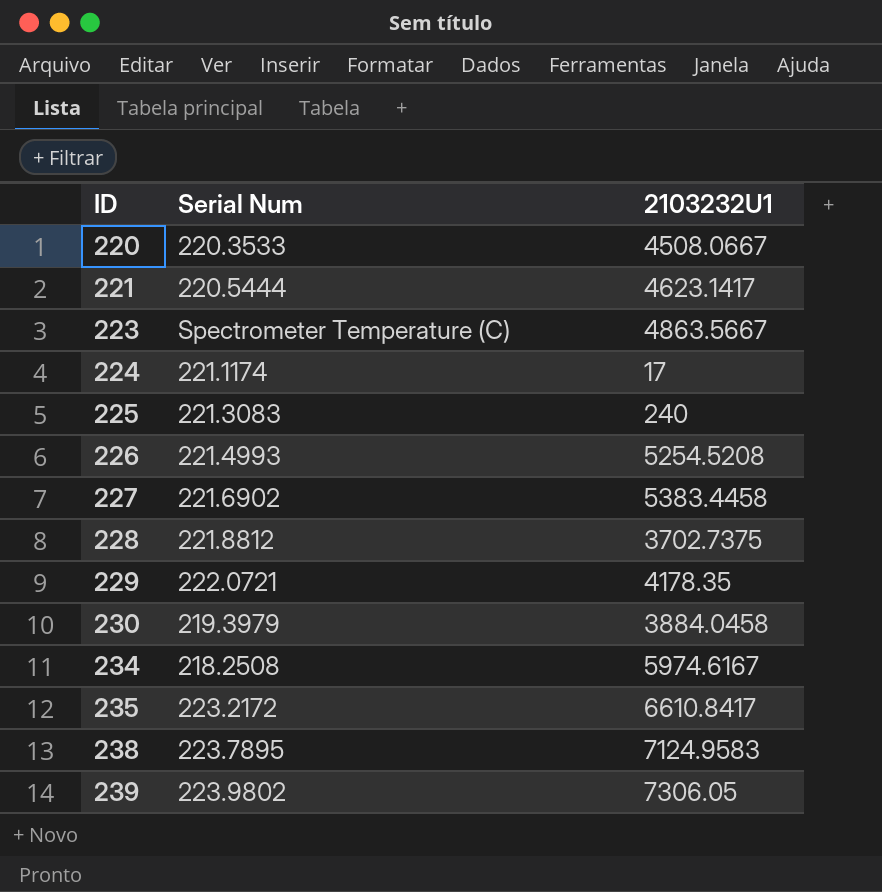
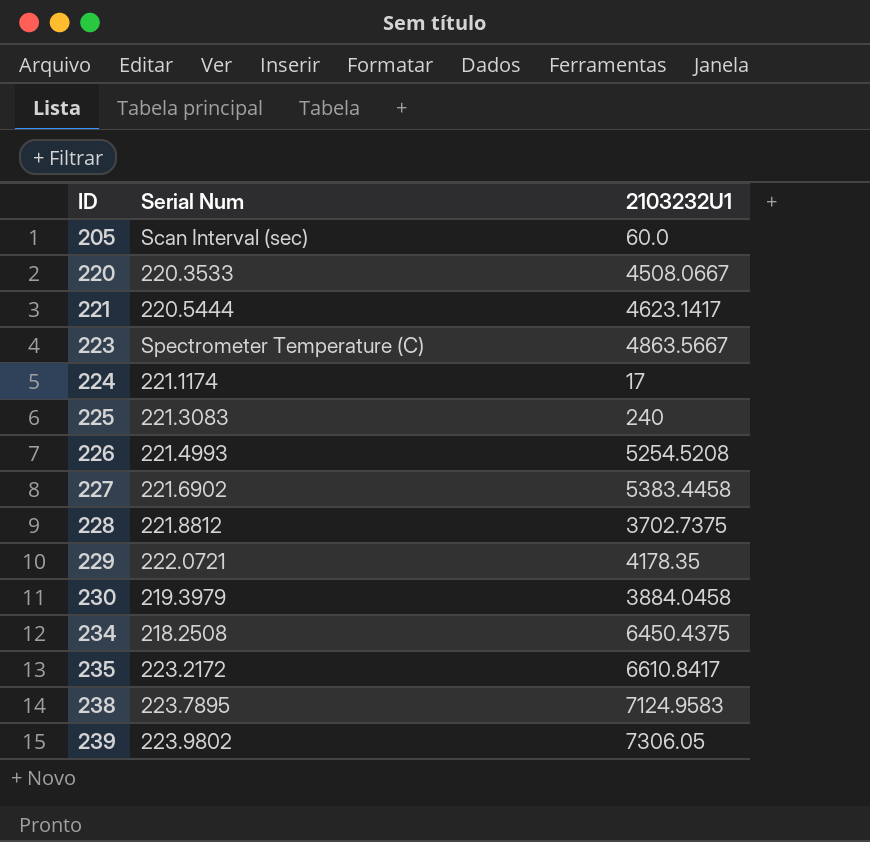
row 205: none -> Scan Interval (sec) | 60.0
234 | 2103232U1: 5974.6167 -> 6450.4375

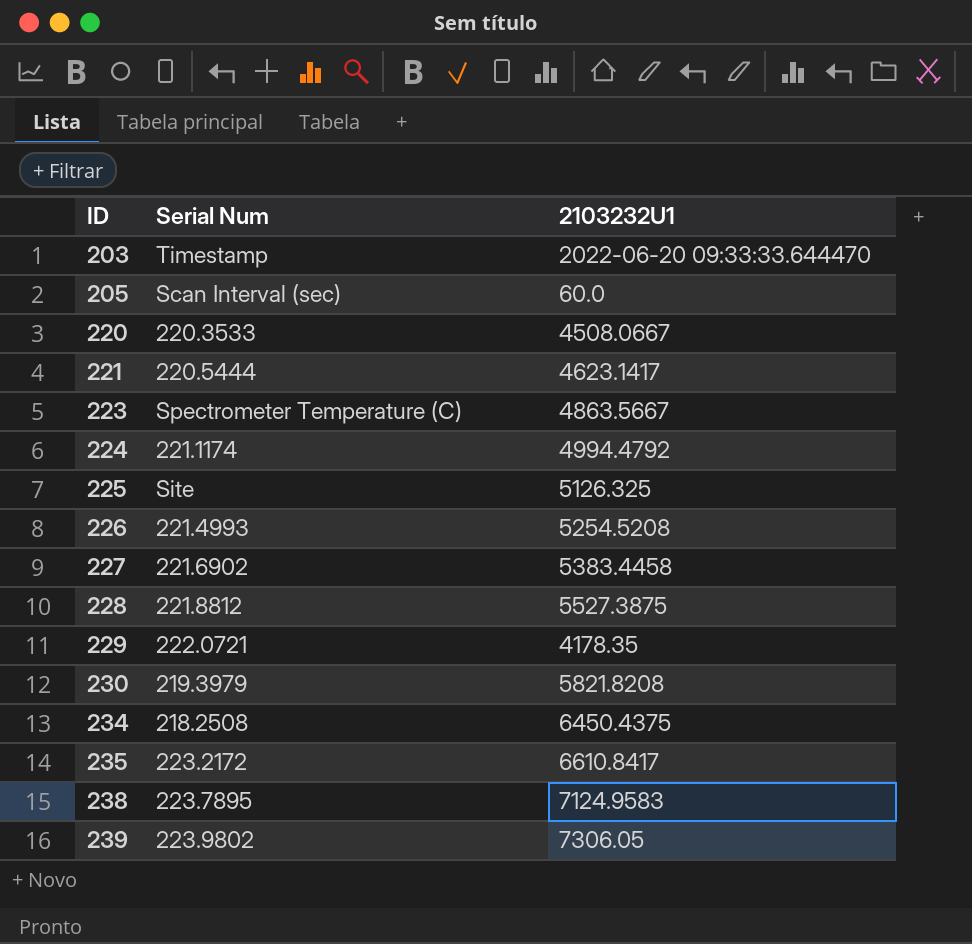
row 203: none -> Timestamp | 2022-06-20 09:33:33.644470
224 | 2103232U1: 17 -> 4994.4792
225 | Serial Num: 221.3083 -> Site
225 | 2103232U1: 240 -> 5126.325
228 | 2103232U1: 3702.7375 -> 5527.3875
230 | 2103232U1: 3884.0458 -> 5821.8208

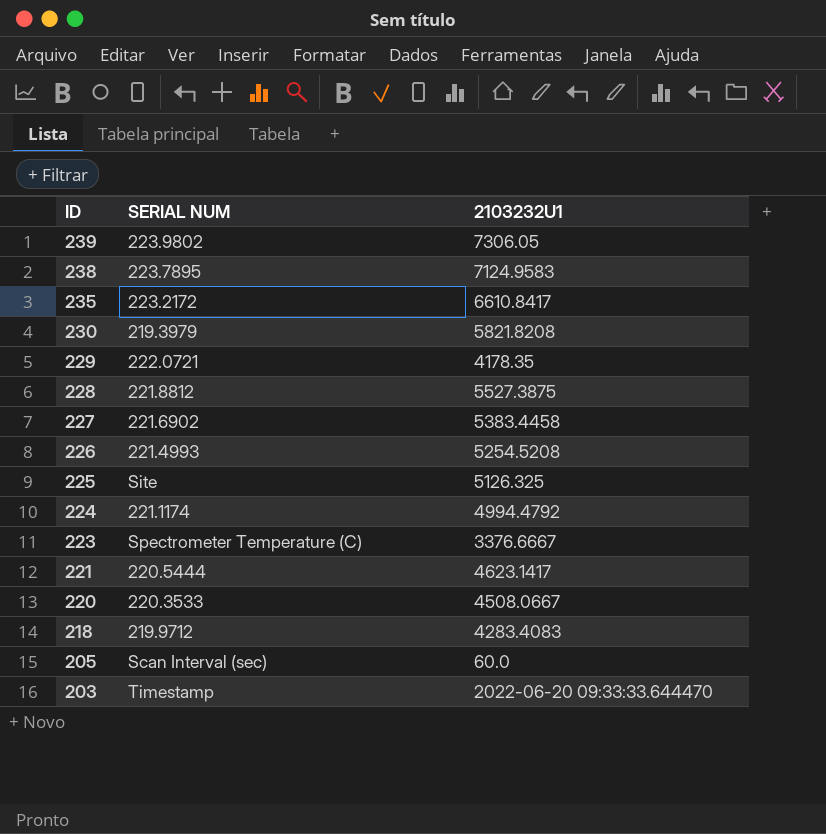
row order: ID ascending -> ID descending
column name: Serial Num -> SERIAL NUM
row 234: 218.2508 | 6450.4375 -> none
223 | 2103232U1: 4863.5667 -> 3376.6667
row 218: none -> 219.9712 | 4283.4083

